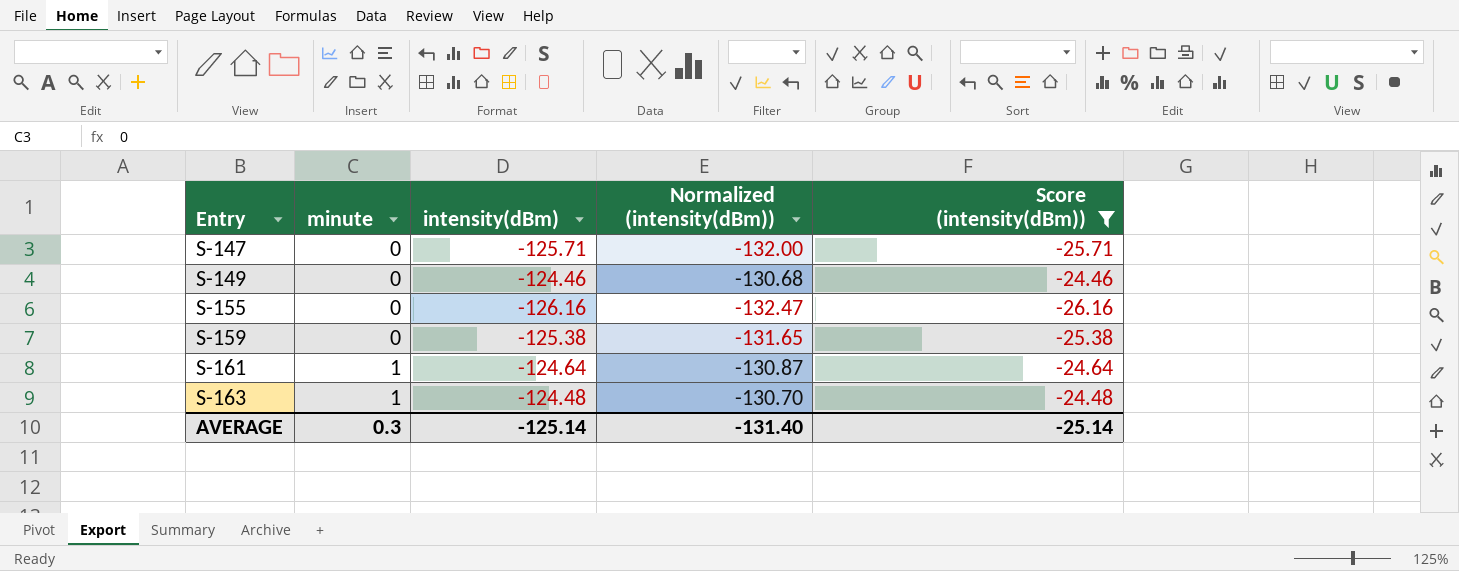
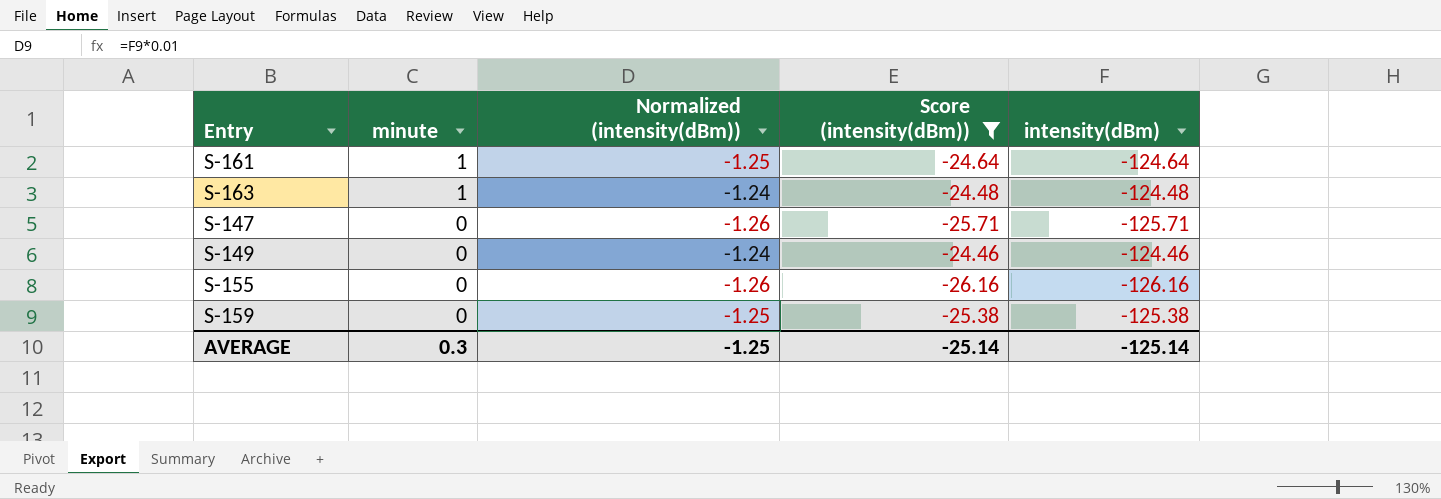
row order: Entry ascending -> minute descending
column Normalized (intensity(dBm)) | formula: [intensity(dBm)] * 1.05 -> [intensity(dBm)] * 0.01
column intensity(dBm) | position: 3 -> 5
AVERAGE | Normalized (intensity(dBm)): -131.40 -> -1.25

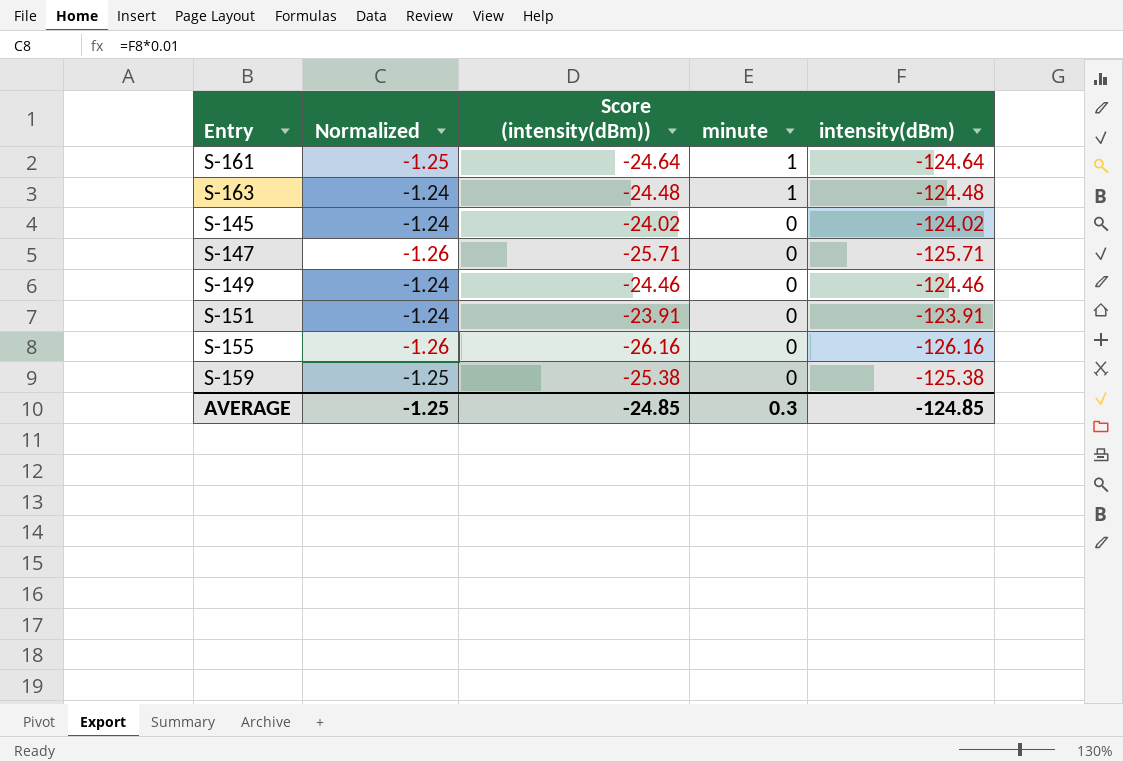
filter: Score (intensity(dBm)) <= -24.46 -> none
column name: Normalized (intensity(dBm)) -> Normalized
column minute | position: 2 -> 4
AVERAGE | Score (intensity(dBm)): -25.14 -> -24.85
AVERAGE | intensity(dBm): -125.14 -> -124.85

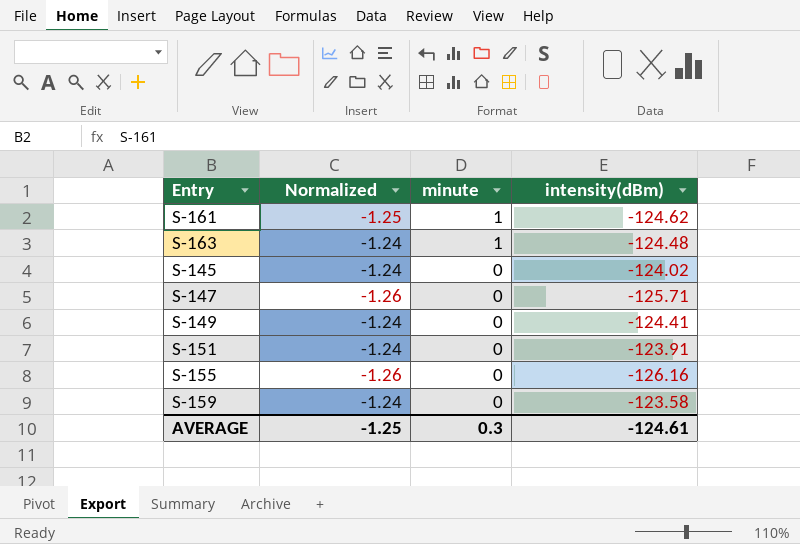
column Score (intensity(dBm)) | formula: [intensity(dBm)] + 100 -> none
S-161 | intensity(dBm): -124.64 -> -124.62
S-149 | intensity(dBm): -124.46 -> -124.41
S-159 | Normalized: -1.25 -> -1.24
S-159 | intensity(dBm): -125.38 -> -123.58
AVERAGE | intensity(dBm): -124.85 -> -124.61

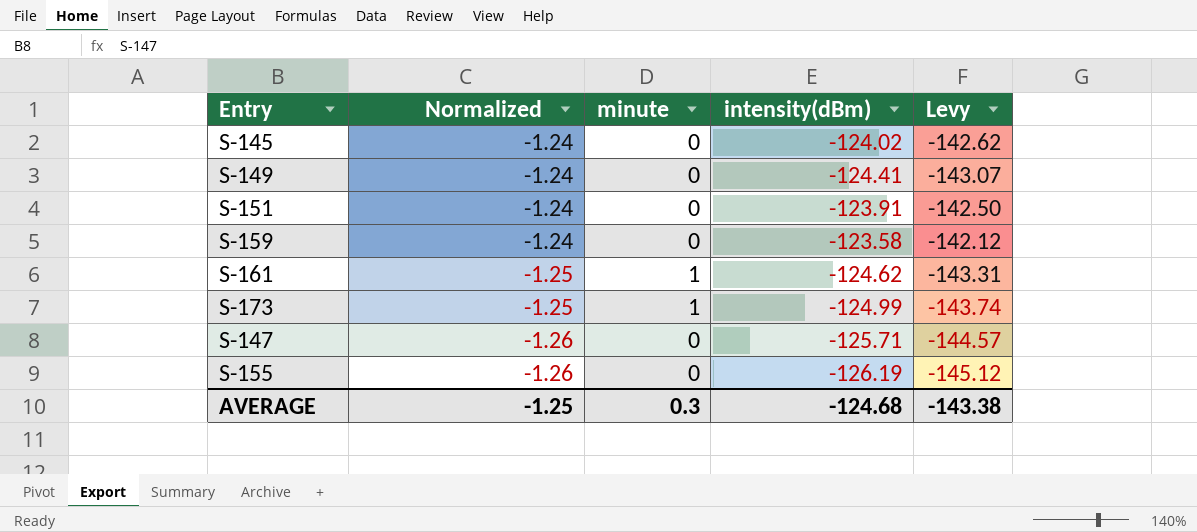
row order: minute descending -> Normalized descending
column Levy | formula: none -> [intensity(dBm)] * 1.15
row S-163: -1.24 | 1 | -124.48 -> none
row S-173: none -> -1.25 | 1 | -124.99 | -143.74
S-155 | intensity(dBm): -126.16 -> -126.19
AVERAGE | intensity(dBm): -124.61 -> -124.68

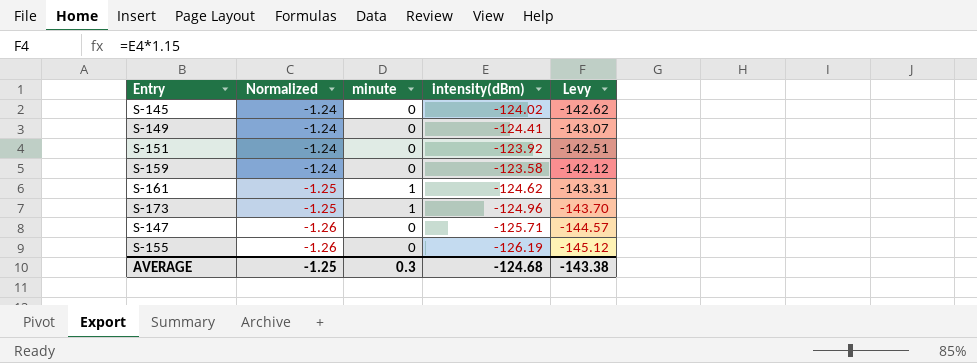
S-151 | intensity(dBm): -123.91 -> -123.92
S-151 | Levy: -142.50 -> -142.51
S-173 | intensity(dBm): -124.99 -> -124.96
S-173 | Levy: -143.74 -> -143.70

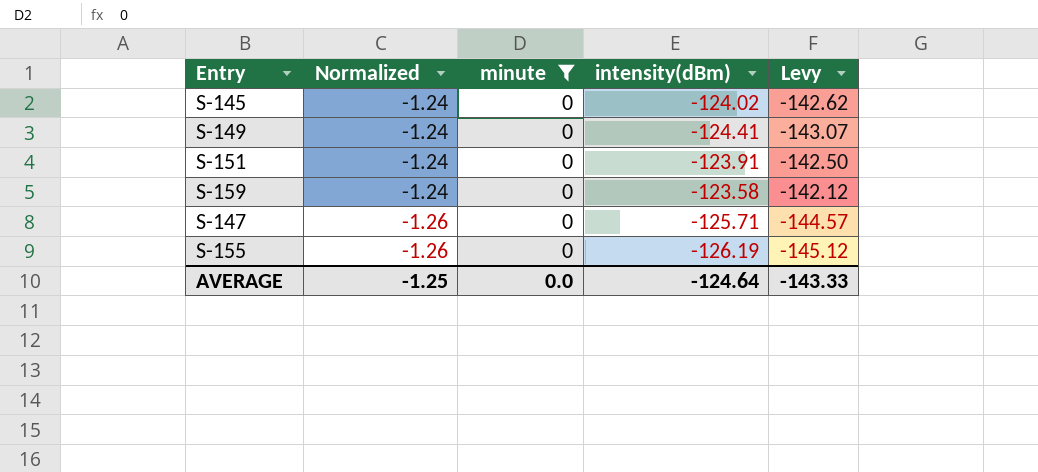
filter: none -> minute = 0
S-151 | intensity(dBm): -123.92 -> -123.91
S-151 | Levy: -142.51 -> -142.50
AVERAGE | minute: 0.3 -> 0.0
AVERAGE | intensity(dBm): -124.68 -> -124.64
AVERAGE | Levy: -143.38 -> -143.33

